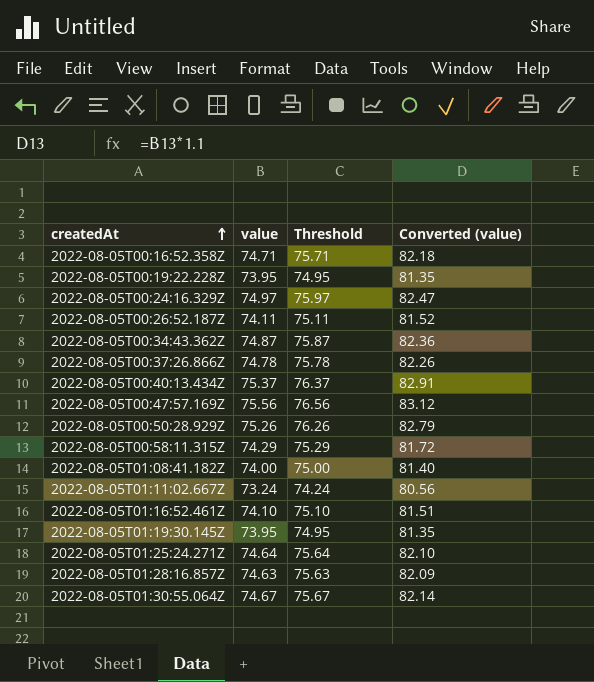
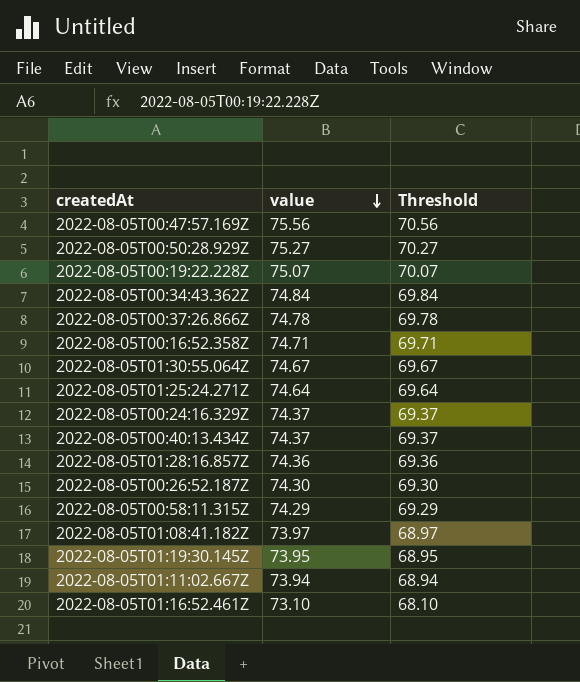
row order: createdAt ascending -> value descending
column Converted (value) | formula: [value] * 1.1 -> none
column Threshold | formula: [value] + 1 -> [value] - 5
2022-08-05T00:50:28.929Z | value: 75.26 -> 75.27
2022-08-05T00:19:22.228Z | value: 73.95 -> 75.07
2022-08-05T00:34:43.362Z | value: 74.87 -> 74.84
2022-08-05T00:24:16.329Z | value: 74.97 -> 74.37
2022-08-05T00:40:13.434Z | value: 75.37 -> 74.37
2022-08-05T01:28:16.857Z | value: 74.63 -> 74.36
2022-08-05T00:26:52.187Z | value: 74.11 -> 74.30
2022-08-05T01:08:41.182Z | value: 74.00 -> 73.97
2022-08-05T01:11:02.667Z | value: 73.24 -> 73.94
2022-08-05T01:16:52.461Z | value: 74.10 -> 73.10

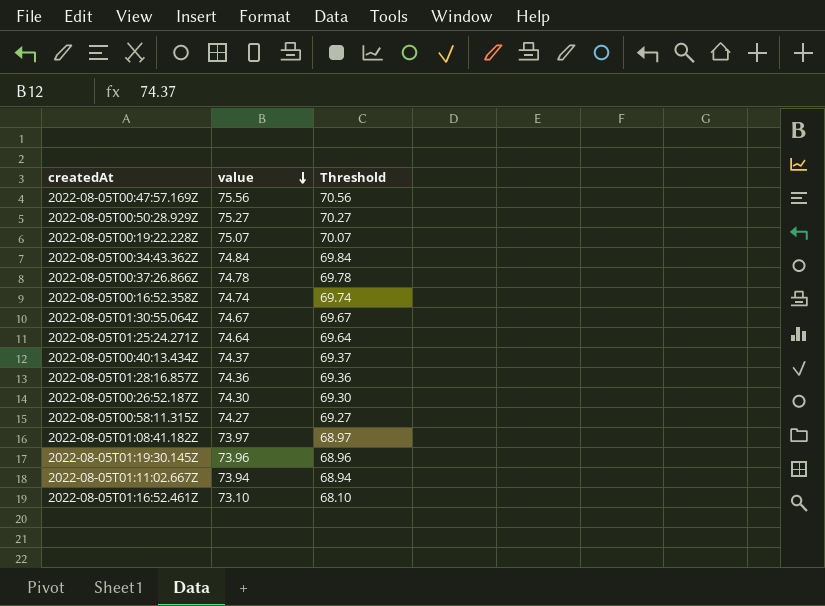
row 2022-08-05T00:24:16.329Z: 74.37 | 69.37 -> none
2022-08-05T00:16:52.358Z | value: 74.71 -> 74.74
2022-08-05T00:16:52.358Z | Threshold: 69.71 -> 69.74
2022-08-05T00:58:11.315Z | value: 74.29 -> 74.27
2022-08-05T00:58:11.315Z | Threshold: 69.29 -> 69.27
2022-08-05T01:19:30.145Z | value: 73.95 -> 73.96
2022-08-05T01:19:30.145Z | Threshold: 68.95 -> 68.96

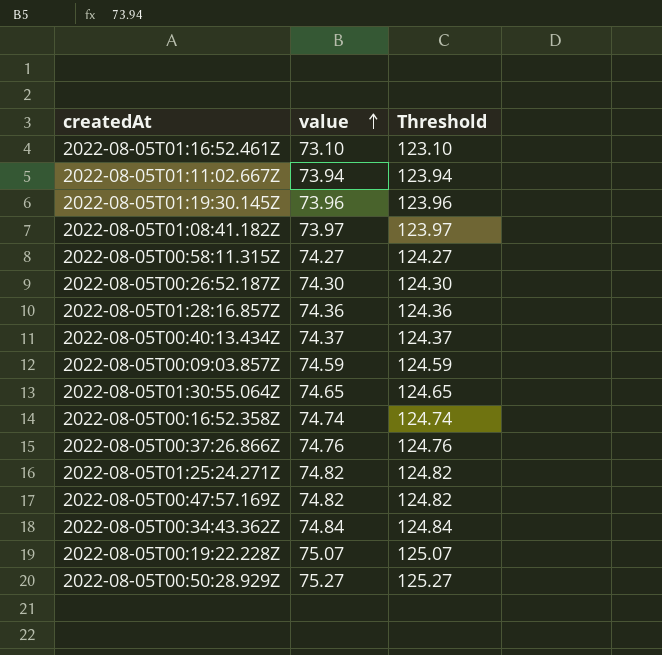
row order: value descending -> value ascending
column Threshold | formula: [value] - 5 -> [value] + 50
row 2022-08-05T00:09:03.857Z: none -> 74.59 | 124.59
2022-08-05T01:30:55.064Z | value: 74.67 -> 74.65
2022-08-05T00:37:26.866Z | value: 74.78 -> 74.76
2022-08-05T01:25:24.271Z | value: 74.64 -> 74.82
2022-08-05T00:47:57.169Z | value: 75.56 -> 74.82

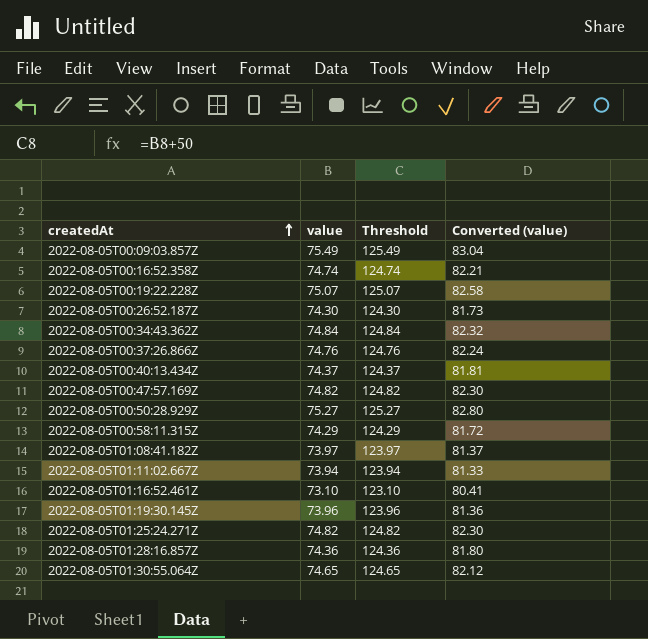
row order: value ascending -> createdAt ascending
column Converted (value) | formula: none -> [value] * 1.1
2022-08-05T00:09:03.857Z | value: 74.59 -> 75.49
2022-08-05T00:09:03.857Z | Threshold: 124.59 -> 125.49
2022-08-05T00:58:11.315Z | value: 74.27 -> 74.29
2022-08-05T00:58:11.315Z | Threshold: 124.27 -> 124.29

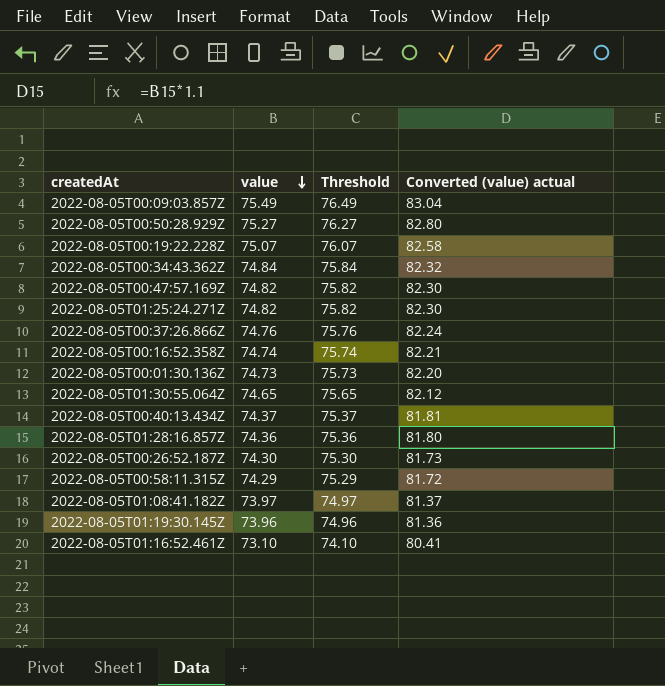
row order: createdAt ascending -> value descending
column Threshold | formula: [value] + 50 -> [value] + 1
column name: Converted (value) -> Converted (value) actual
row 2022-08-05T01:11:02.667Z: 73.94 | 123.94 | 81.33 -> none
row 2022-08-05T00:01:30.136Z: none -> 74.73 | 75.73 | 82.20

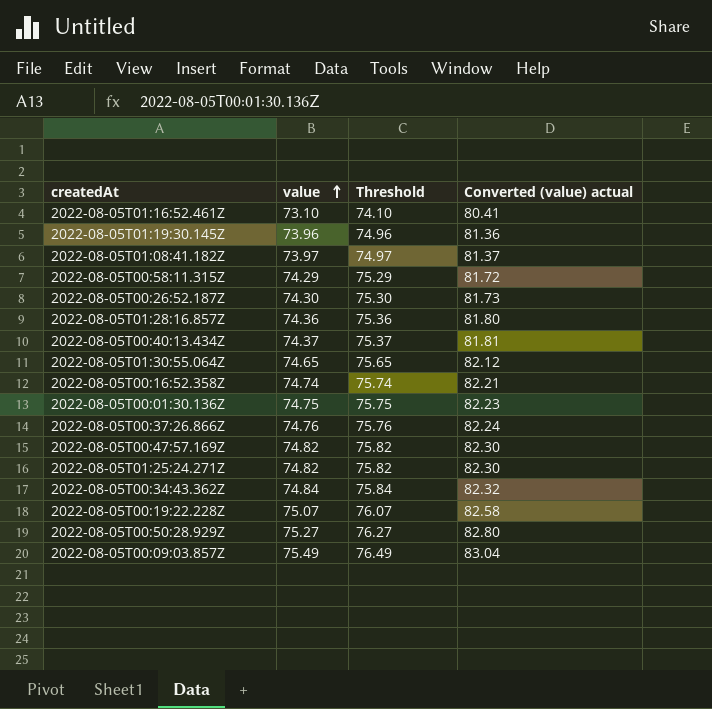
row order: value descending -> value ascending
2022-08-05T00:01:30.136Z | value: 74.73 -> 74.75
2022-08-05T00:01:30.136Z | Threshold: 75.73 -> 75.75
2022-08-05T00:01:30.136Z | Converted (value) actual: 82.20 -> 82.23

